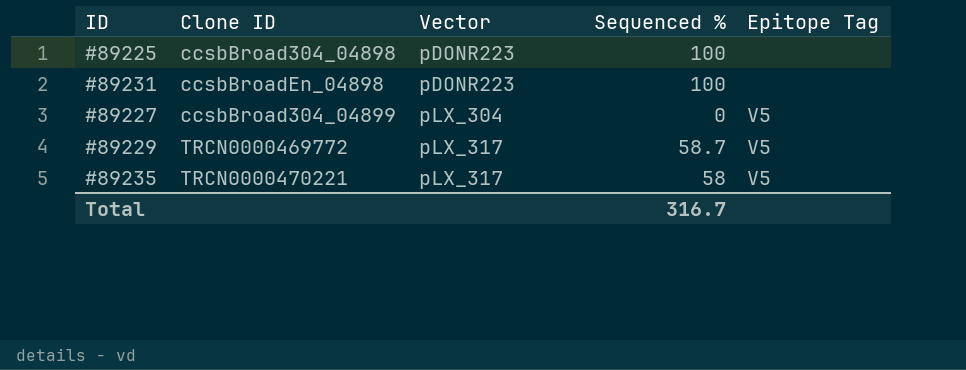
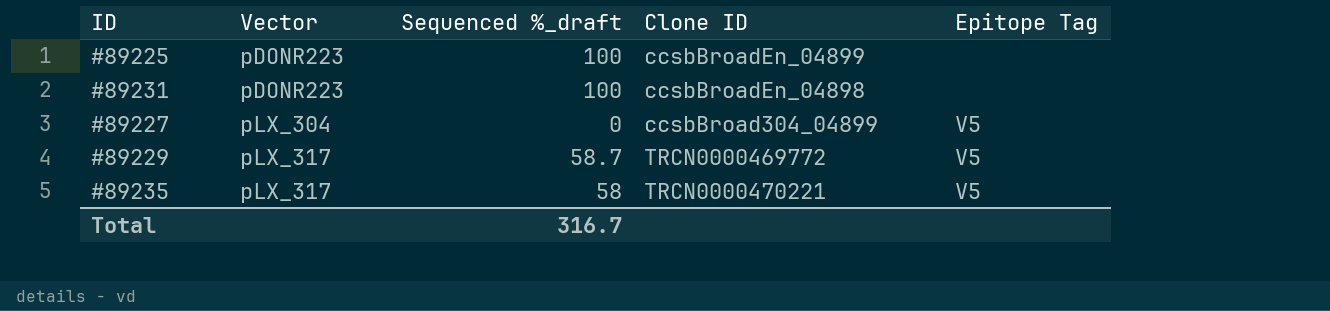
column name: Sequenced % -> Sequenced %_draft
column Clone ID | position: 2 -> 4
#89225 | Clone ID: ccsbBroad304_04898 -> ccsbBroadEn_04899

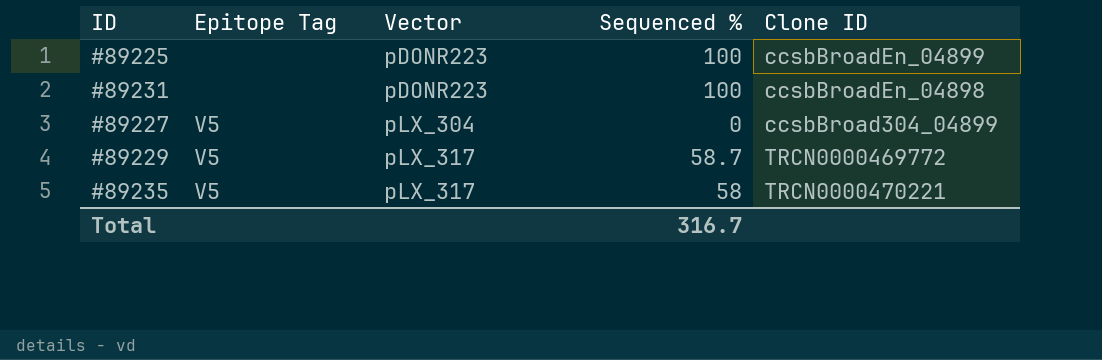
column Epitope Tag | position: 5 -> 2
column name: Sequenced %_draft -> Sequenced %

